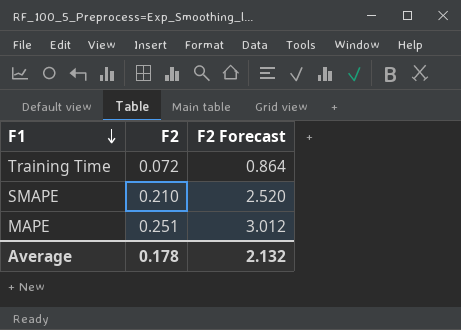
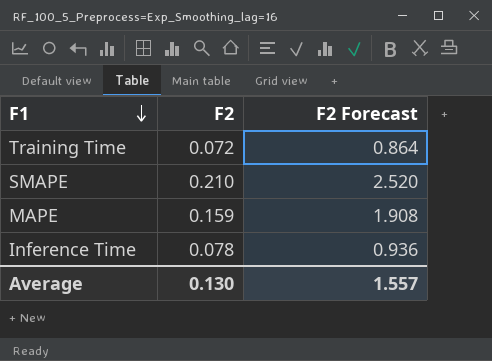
MAPE | F2: 0.251 -> 0.159
MAPE | F2 Forecast: 3.012 -> 1.908
row Inference Time: none -> 0.078 | 0.936
Average | F2: 0.178 -> 0.130
Average | F2 Forecast: 2.132 -> 1.557

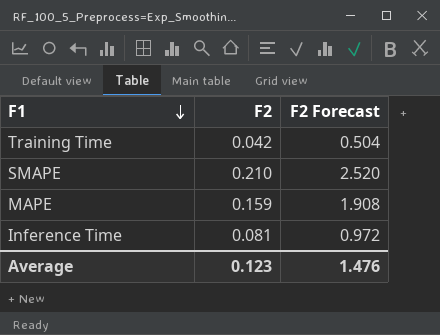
Training Time | F2: 0.072 -> 0.042
Training Time | F2 Forecast: 0.864 -> 0.504
Inference Time | F2: 0.078 -> 0.081
Inference Time | F2 Forecast: 0.936 -> 0.972
Average | F2: 0.130 -> 0.123
Average | F2 Forecast: 1.557 -> 1.476

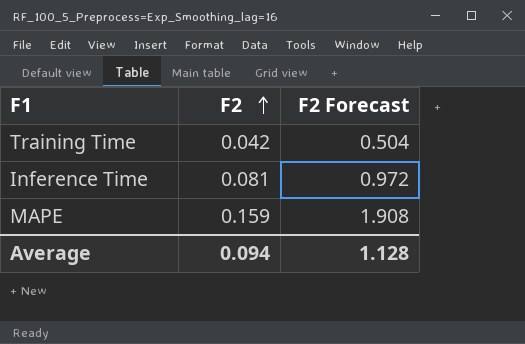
row order: F1 descending -> F2 ascending
row SMAPE: 0.210 | 2.520 -> none
Average | F2: 0.123 -> 0.094
Average | F2 Forecast: 1.476 -> 1.128

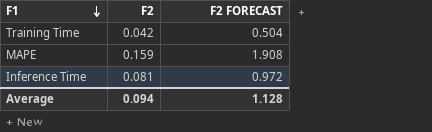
row order: F2 ascending -> F1 descending
column name: F2 Forecast -> F2 FORECAST

